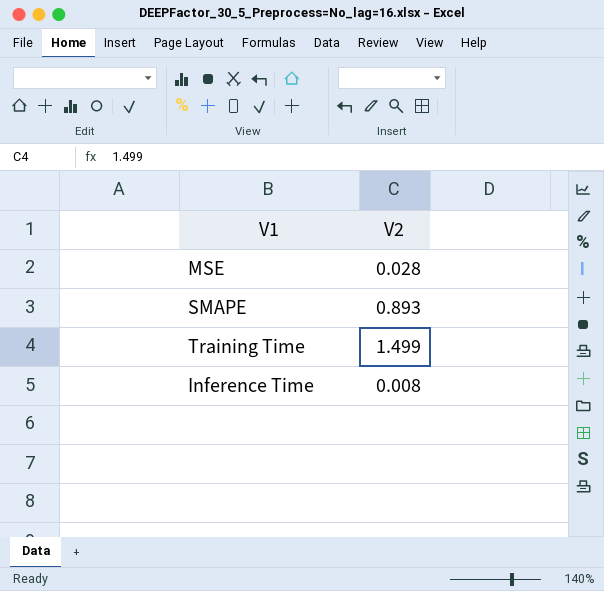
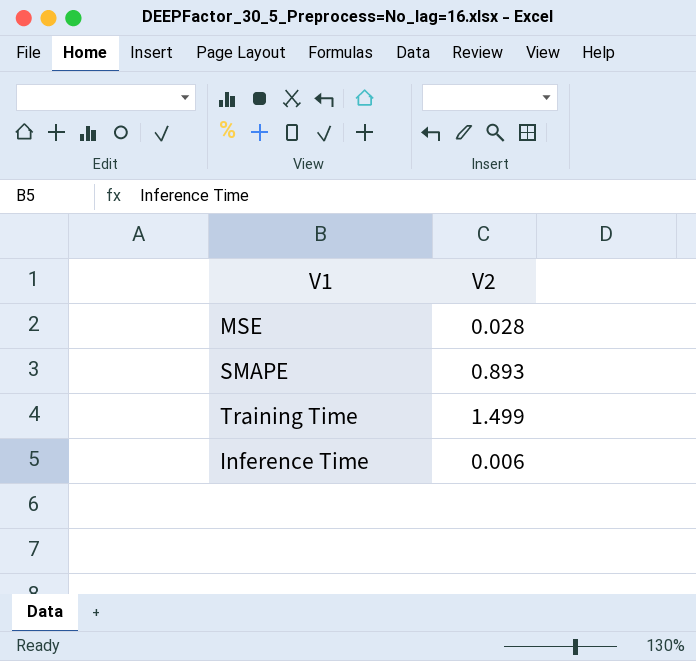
Inference Time | V2: 0.008 -> 0.006

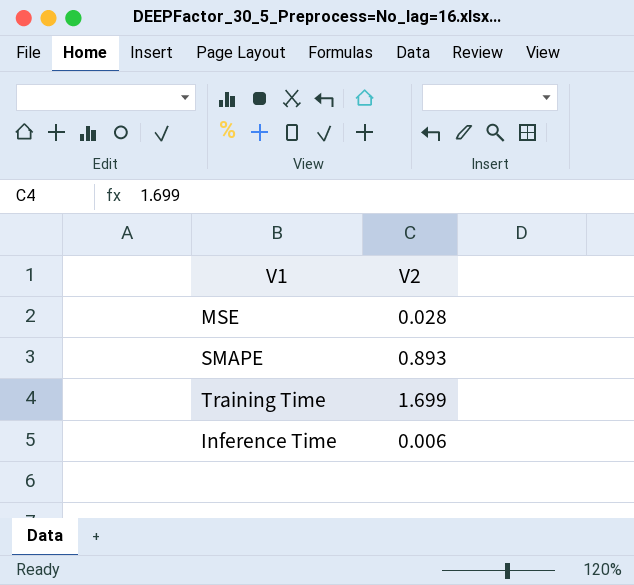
Training Time | V2: 1.499 -> 1.699

